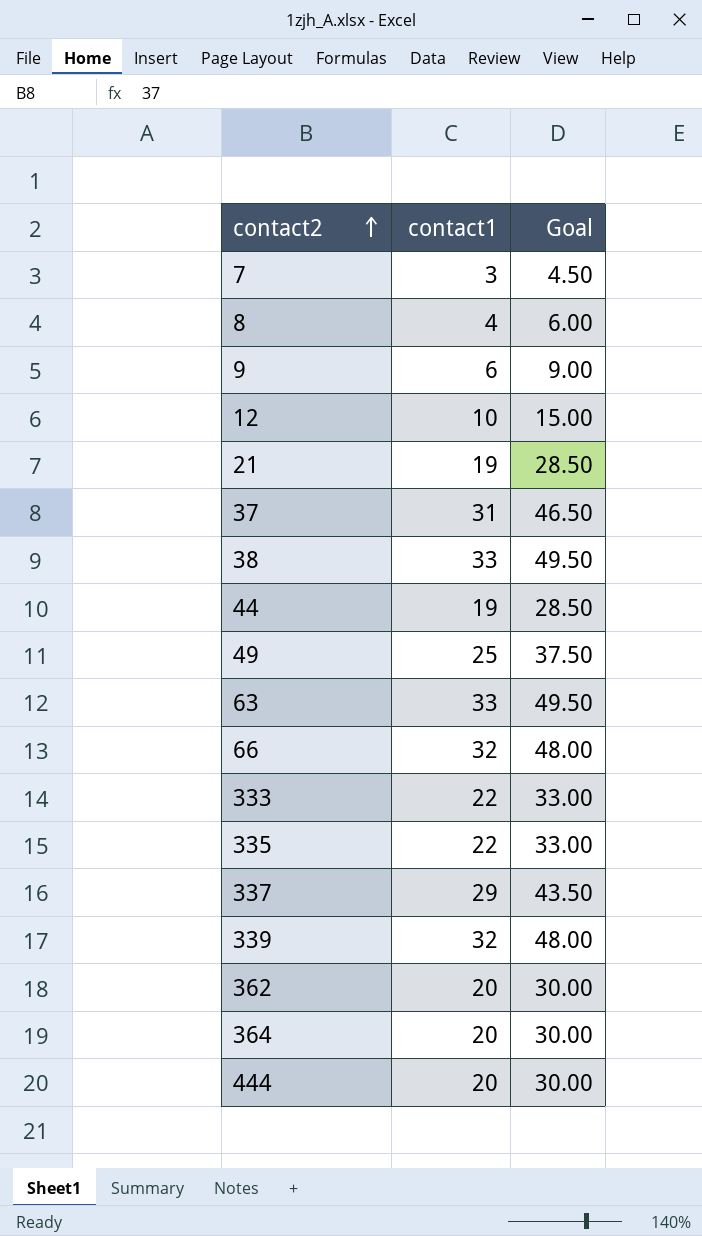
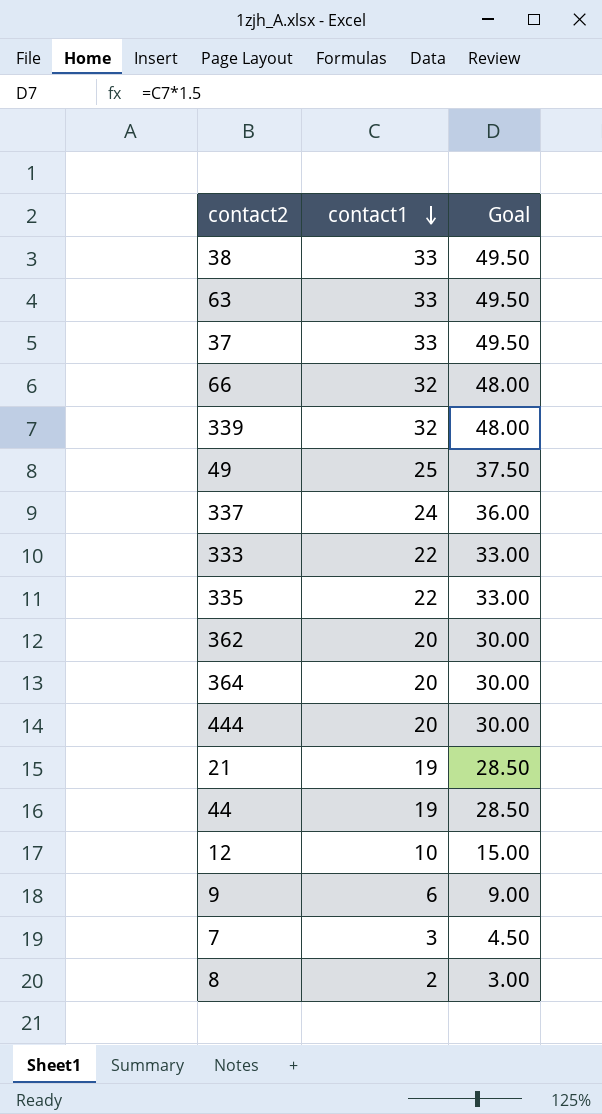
row order: contact2 ascending -> contact1 descending
37 | contact1: 31 -> 33
37 | Goal: 46.50 -> 49.50
337 | contact1: 29 -> 24
337 | Goal: 43.50 -> 36.00
8 | contact1: 4 -> 2
8 | Goal: 6.00 -> 3.00

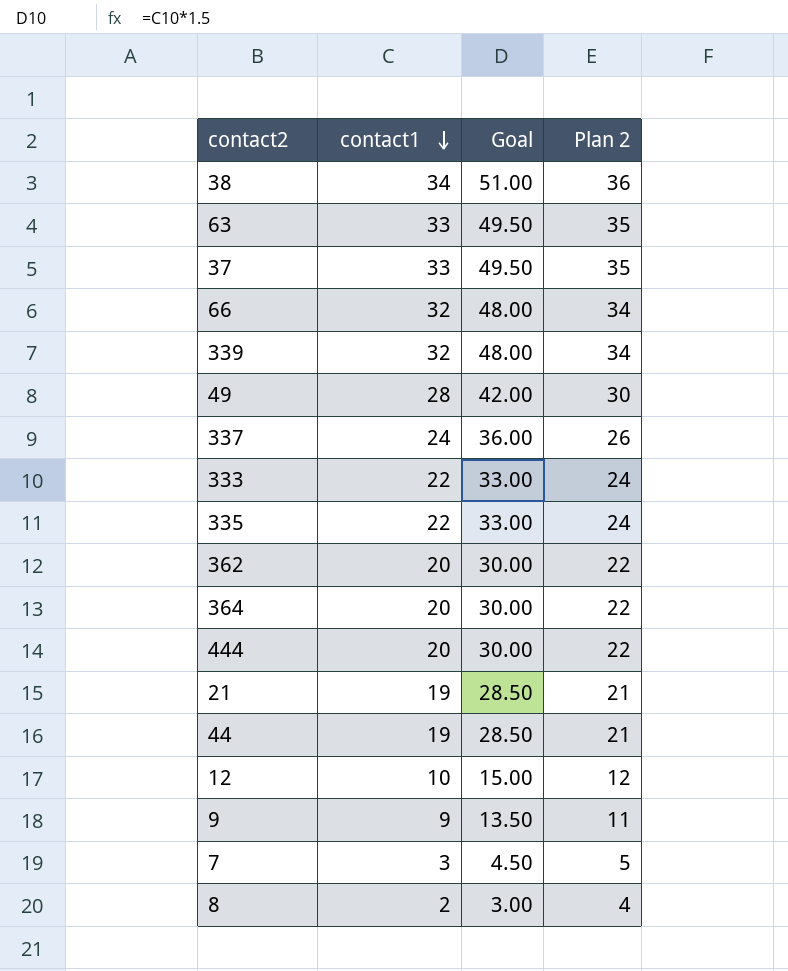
column Plan 2 | formula: none -> [contact1] + 2
38 | contact1: 33 -> 34
38 | Goal: 49.50 -> 51.00
49 | contact1: 25 -> 28
49 | Goal: 37.50 -> 42.00
9 | contact1: 6 -> 9
9 | Goal: 9.00 -> 13.50

